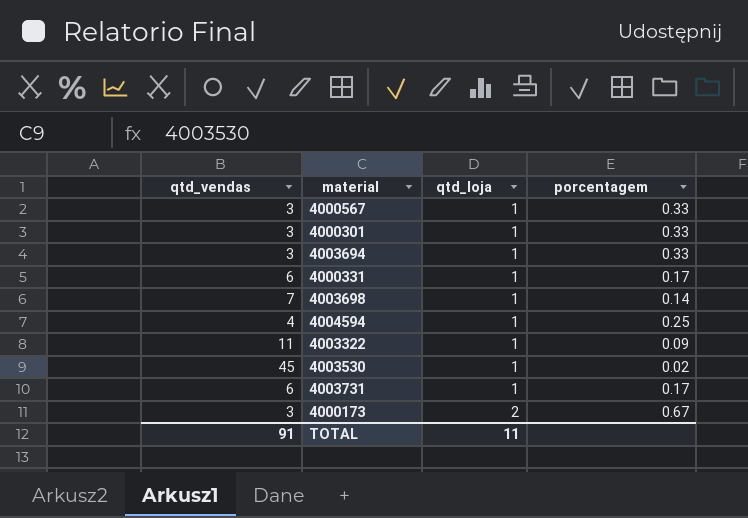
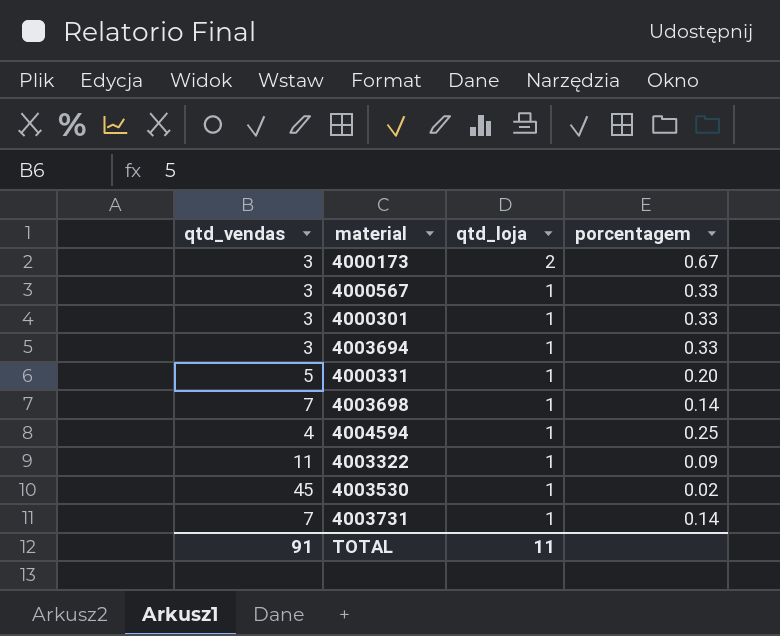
row order: qtd_loja ascending -> qtd_loja descending
4000331 | qtd_vendas: 6 -> 5
4000331 | porcentagem: 0.17 -> 0.20
4003731 | qtd_vendas: 6 -> 7
4003731 | porcentagem: 0.17 -> 0.14

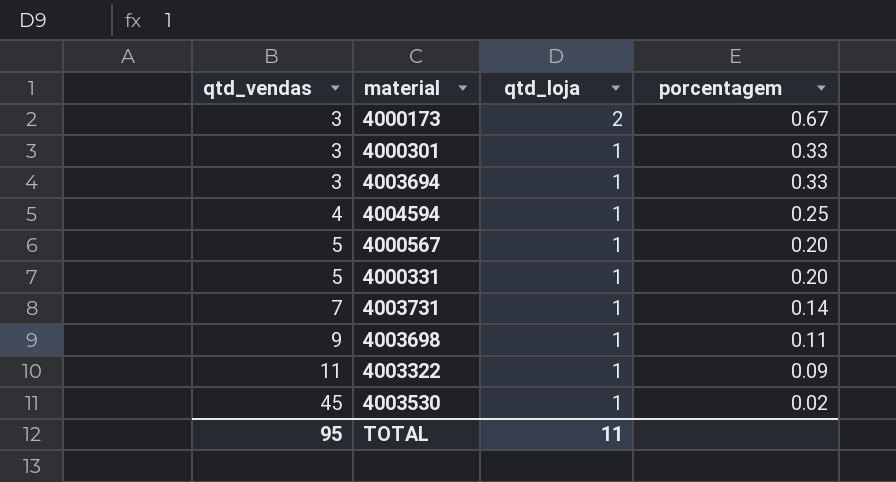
row order: qtd_loja descending -> qtd_vendas ascending
4000567 | qtd_vendas: 3 -> 5
4000567 | porcentagem: 0.33 -> 0.20
4003698 | qtd_vendas: 7 -> 9
4003698 | porcentagem: 0.14 -> 0.11
TOTAL | qtd_vendas: 91 -> 95

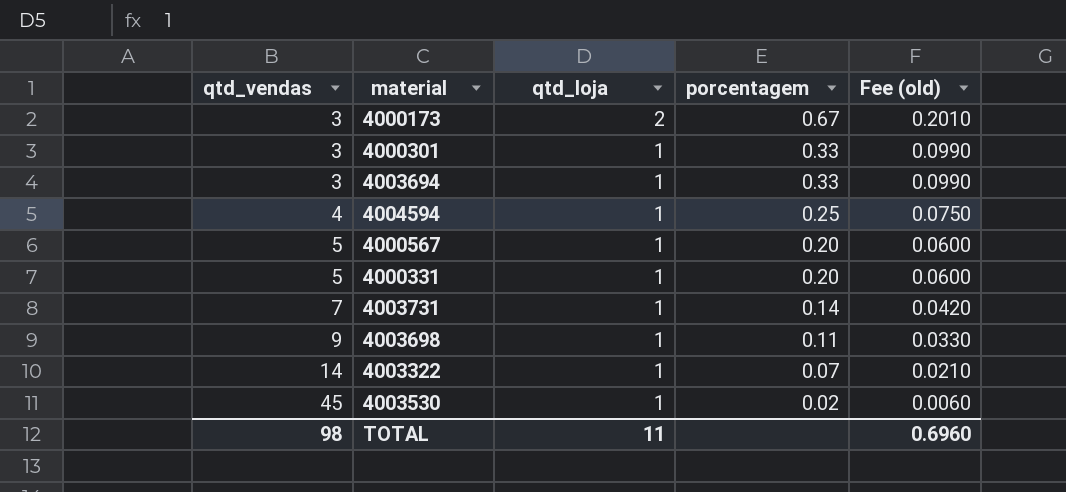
column Fee (old) | formula: none -> [porcentagem] * 0.3
4003322 | qtd_vendas: 11 -> 14
4003322 | porcentagem: 0.09 -> 0.07
TOTAL | qtd_vendas: 95 -> 98

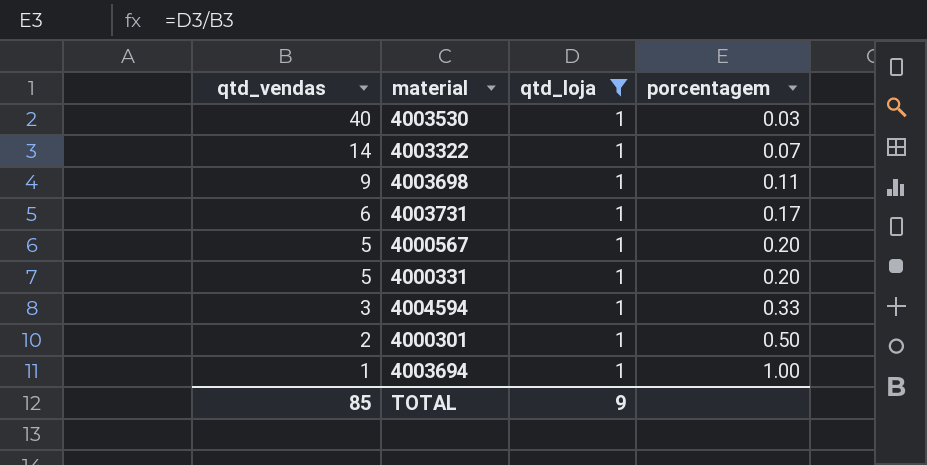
filter: none -> qtd_loja = 1
row order: qtd_vendas ascending -> qtd_vendas descending
column Fee (old) | formula: [porcentagem] * 0.3 -> none
4003530 | qtd_vendas: 45 -> 40
4003530 | porcentagem: 0.02 -> 0.03
4003731 | qtd_vendas: 7 -> 6
4003731 | porcentagem: 0.14 -> 0.17
4004594 | qtd_vendas: 4 -> 3
4004594 | porcentagem: 0.25 -> 0.33
4000301 | qtd_vendas: 3 -> 2
4000301 | porcentagem: 0.33 -> 0.50
4003694 | qtd_vendas: 3 -> 1
4003694 | porcentagem: 0.33 -> 1.00
TOTAL | qtd_vendas: 98 -> 85
TOTAL | qtd_loja: 11 -> 9

